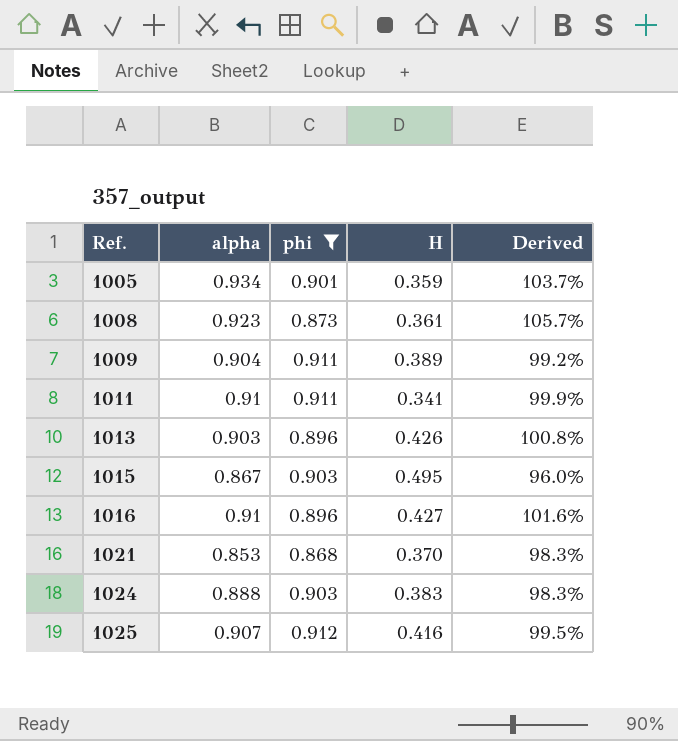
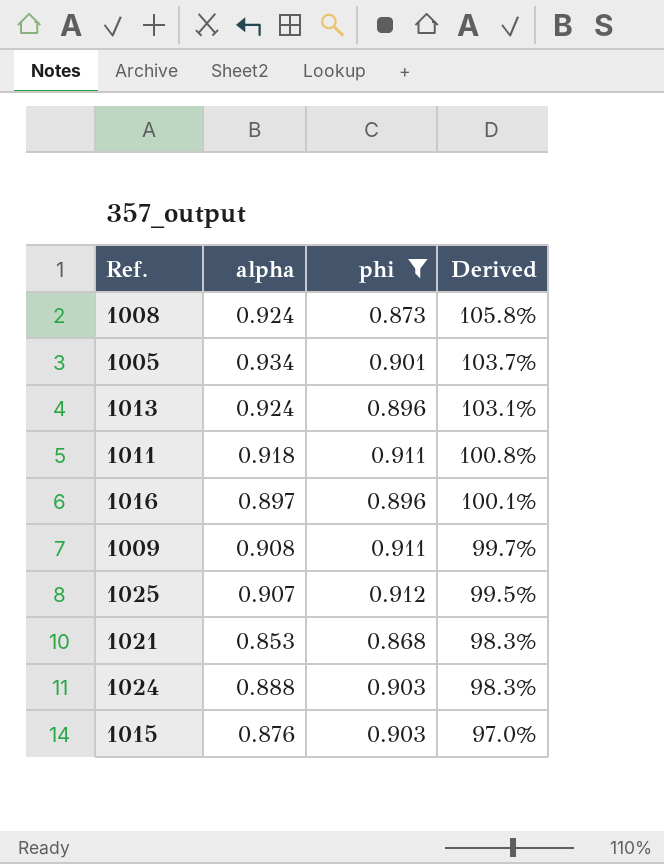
row order: Ref. ascending -> Derived descending
column H | position: 4 -> none
1008 | alpha: 0.923 -> 0.924
1008 | Derived: 105.7% -> 105.8%
1013 | alpha: 0.903 -> 0.924
1013 | Derived: 100.8% -> 103.1%
1011 | alpha: 0.91 -> 0.918
1011 | Derived: 99.9% -> 100.8%
1016 | alpha: 0.91 -> 0.897
1016 | Derived: 101.6% -> 100.1%
1009 | alpha: 0.904 -> 0.908
1009 | Derived: 99.2% -> 99.7%
1015 | alpha: 0.867 -> 0.876
1015 | Derived: 96.0% -> 97.0%

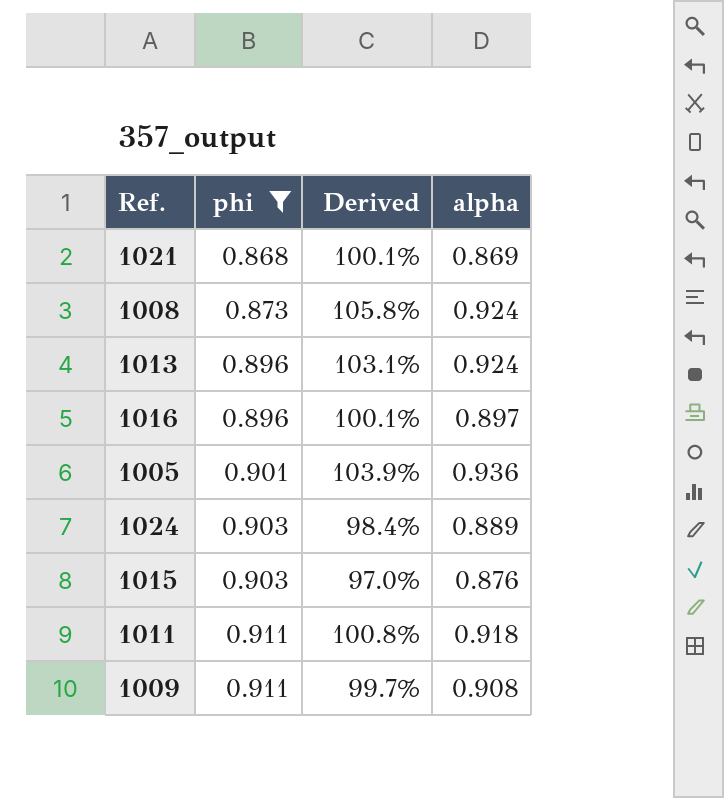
row order: Derived descending -> phi ascending
column alpha | position: 2 -> 4
row 1025: 0.907 | 0.912 | 99.5% -> none
1021 | Derived: 98.3% -> 100.1%
1021 | alpha: 0.853 -> 0.869
1005 | Derived: 103.7% -> 103.9%
1005 | alpha: 0.934 -> 0.936
1024 | Derived: 98.3% -> 98.4%
1024 | alpha: 0.888 -> 0.889

